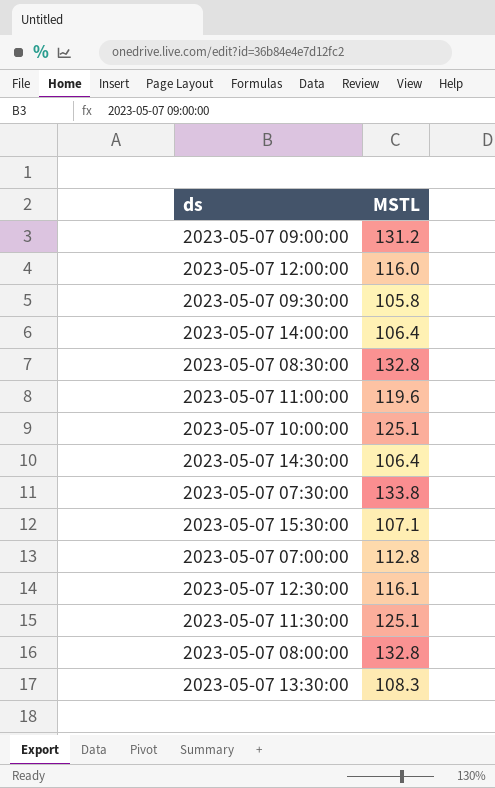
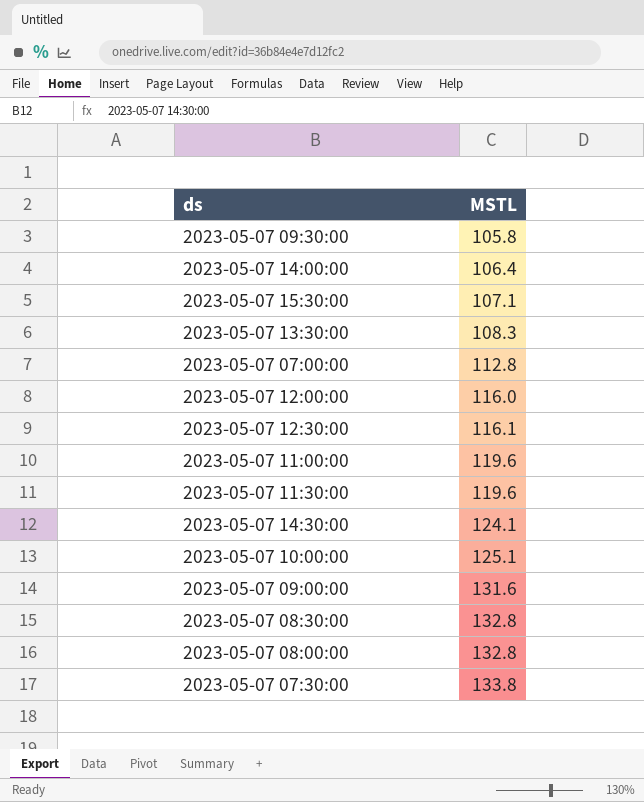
row order: none -> MSTL ascending
2023-05-07 11:30:00 | MSTL: 125.1 -> 119.6
2023-05-07 14:30:00 | MSTL: 106.4 -> 124.1
2023-05-07 09:00:00 | MSTL: 131.2 -> 131.6

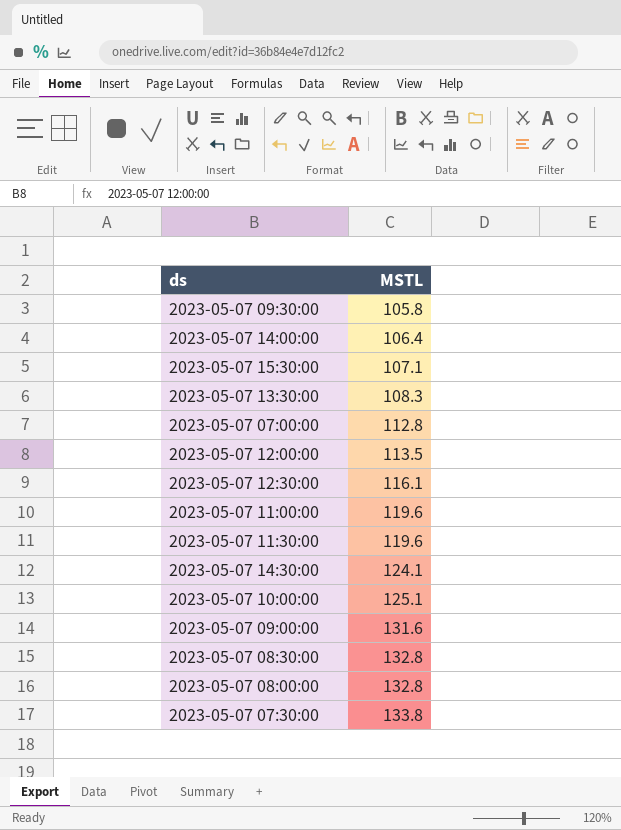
2023-05-07 12:00:00 | MSTL: 116.0 -> 113.5

